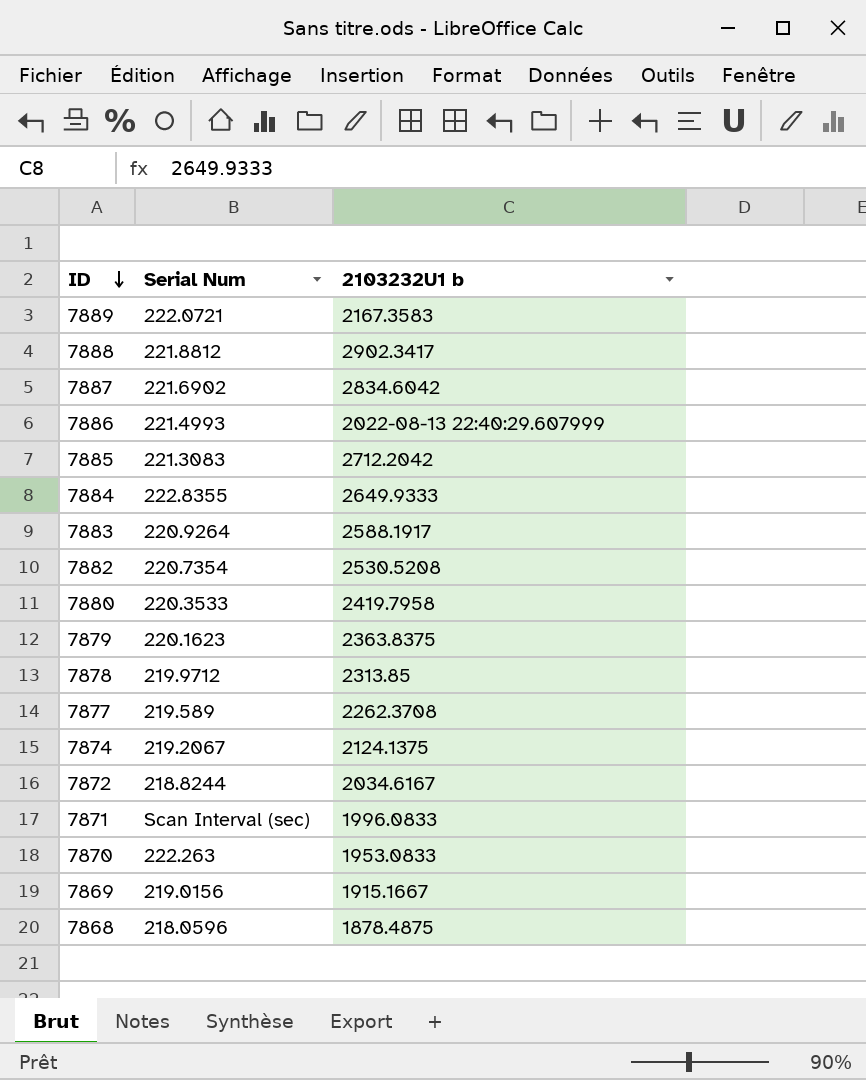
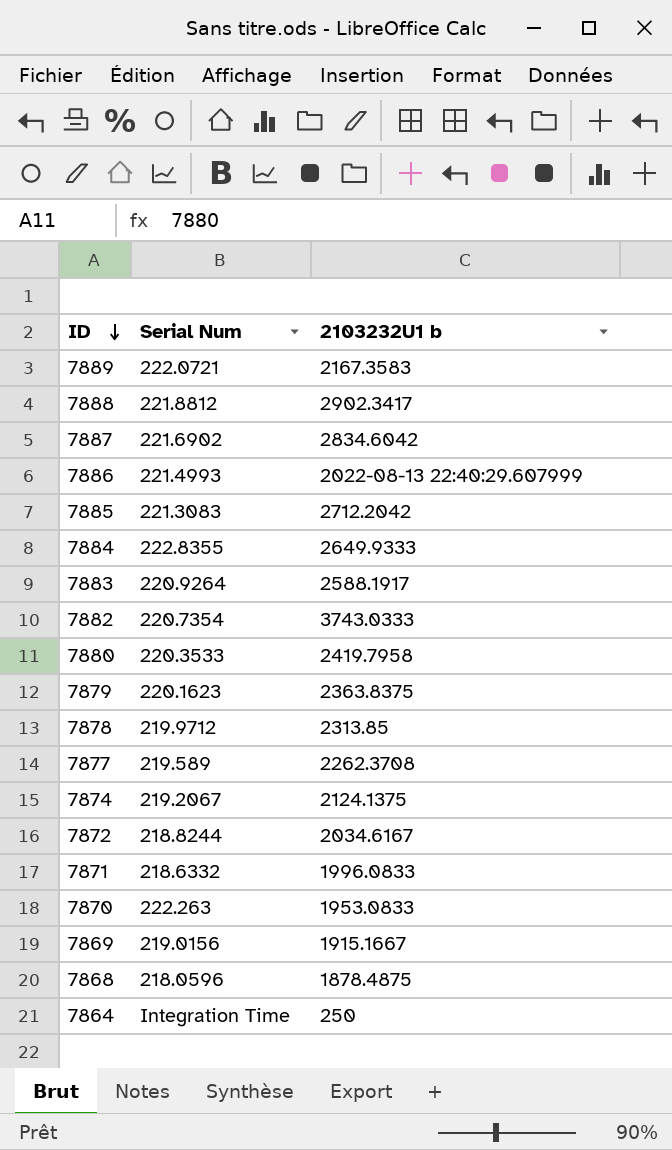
7882 | 2103232U1 b: 2530.5208 -> 3743.0333
7871 | Serial Num: Scan Interval (sec) -> 218.6332
row 7864: none -> Integration Time | 250

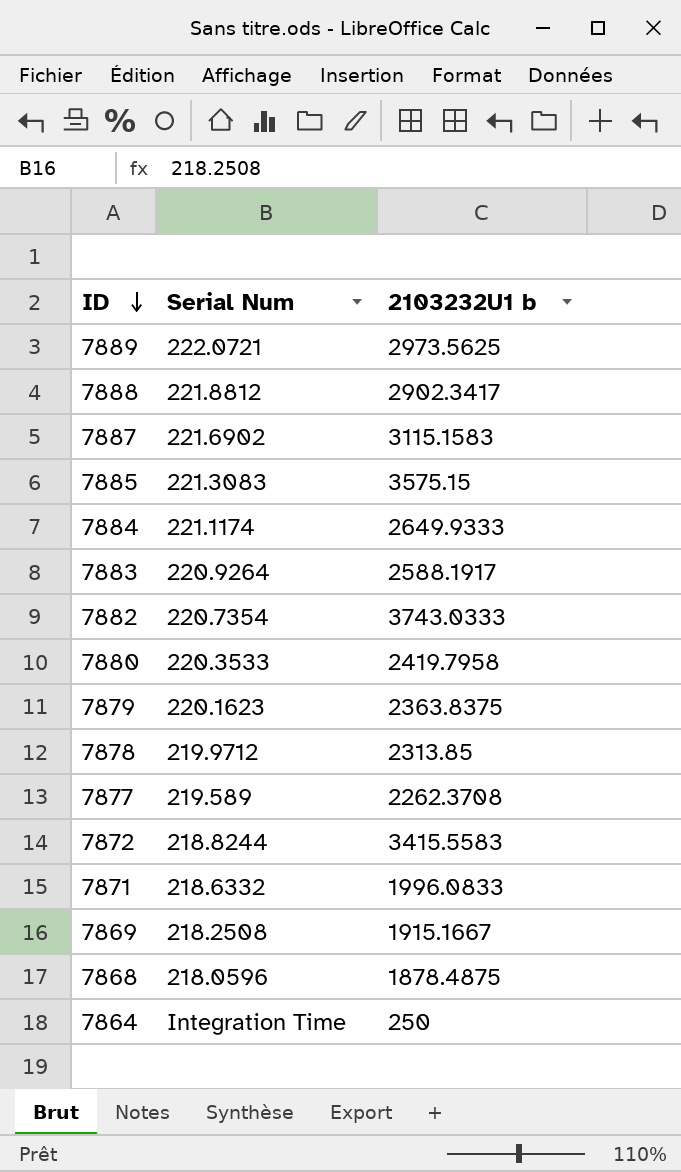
row 7886: 221.4993 | 2022-08-13 22:40:29.607999 -> none
row 7874: 219.2067 | 2124.1375 -> none
row 7870: 222.263 | 1953.0833 -> none
7889 | 2103232U1 b: 2167.3583 -> 2973.5625
7887 | 2103232U1 b: 2834.6042 -> 3115.1583
7885 | 2103232U1 b: 2712.2042 -> 3575.15
7884 | Serial Num: 222.8355 -> 221.1174
7872 | 2103232U1 b: 2034.6167 -> 3415.5583
7869 | Serial Num: 219.0156 -> 218.2508

